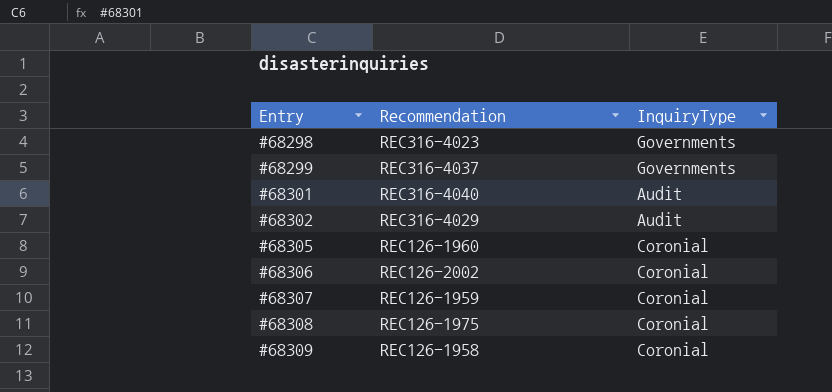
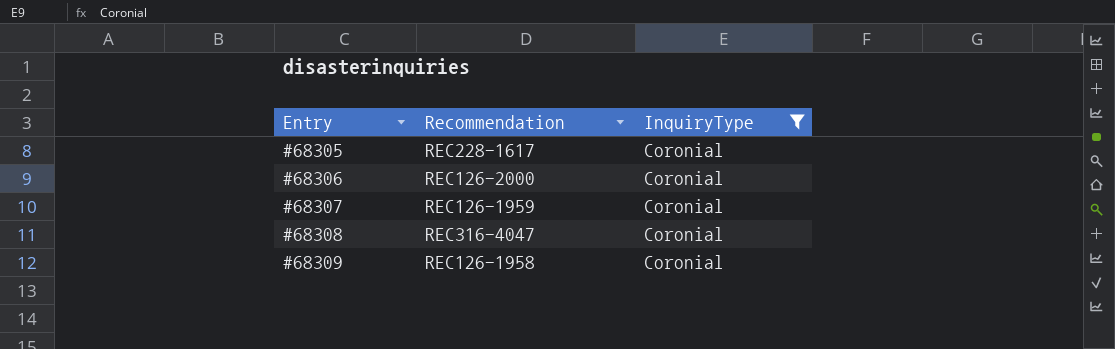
filter: none -> InquiryType = Coronial
#68305 | Recommendation: REC126-1960 -> REC228-1617
#68306 | Recommendation: REC126-2002 -> REC126-2000
#68308 | Recommendation: REC126-1975 -> REC316-4047

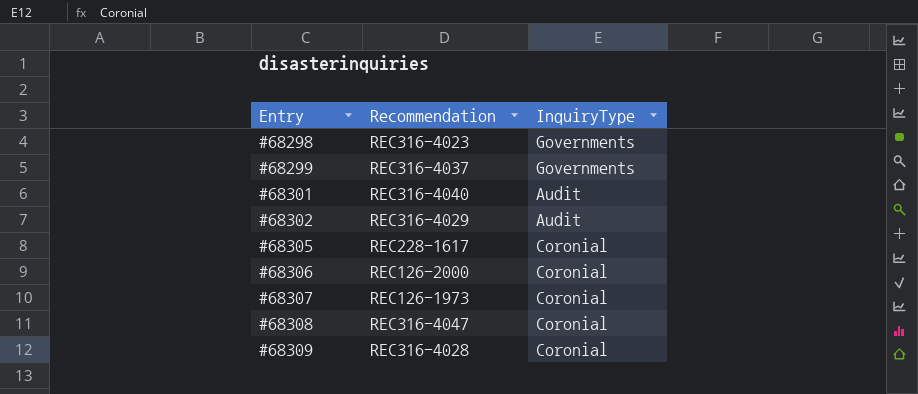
filter: InquiryType = Coronial -> none
#68307 | Recommendation: REC126-1959 -> REC126-1973
#68309 | Recommendation: REC126-1958 -> REC316-4028

